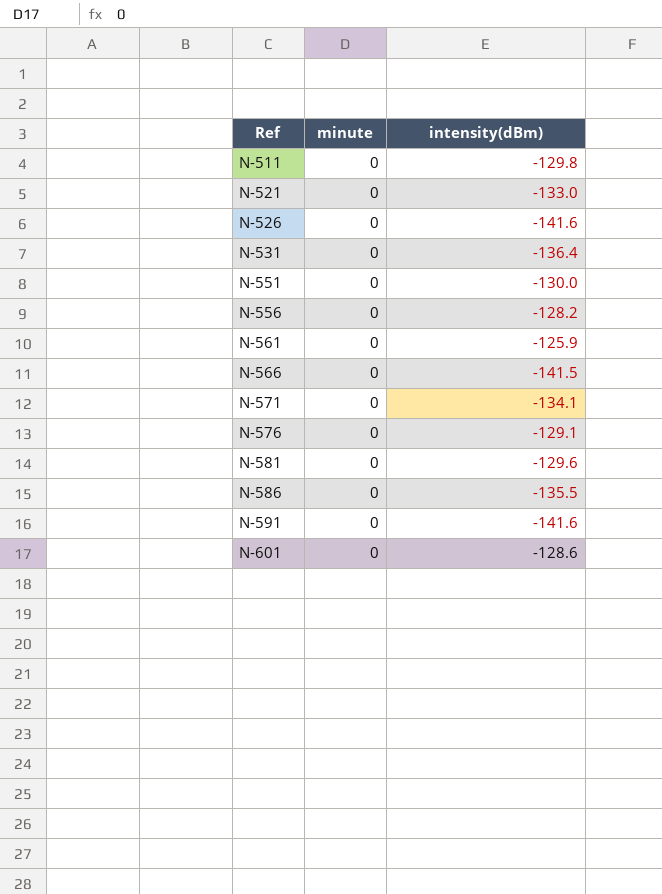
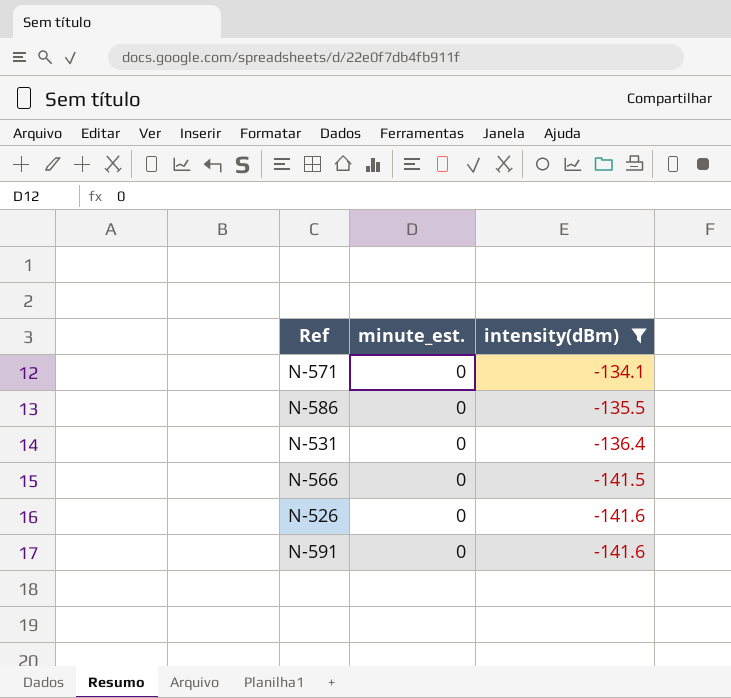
filter: none -> intensity(dBm) <= -134.1
row order: Ref ascending -> intensity(dBm) descending
column name: minute -> minute_est.

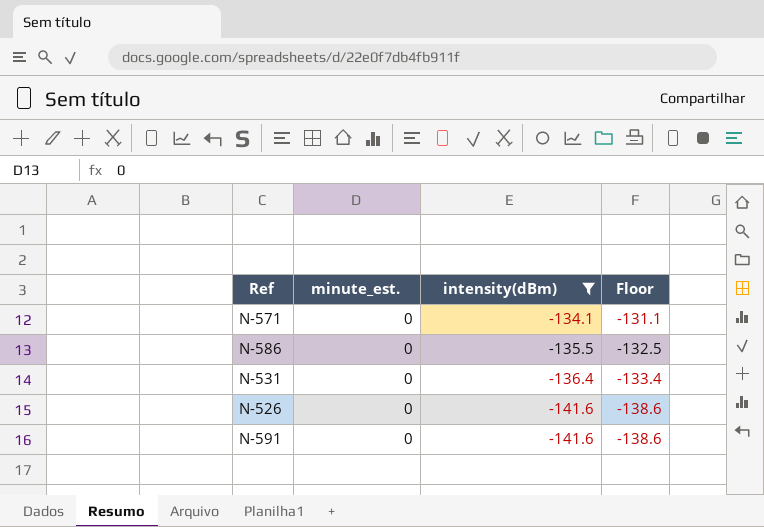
column Floor | formula: none -> [intensity(dBm)] + 3
row N-566: 0 | -141.5 -> none

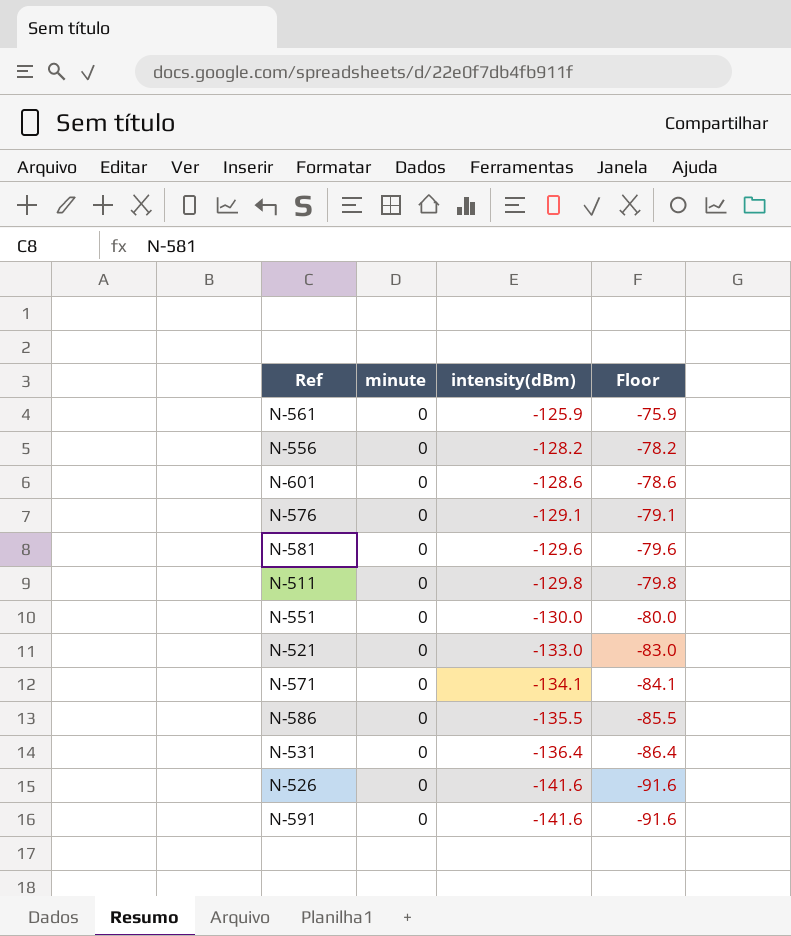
filter: intensity(dBm) <= -134.1 -> none
column name: minute_est. -> minute
column Floor | formula: [intensity(dBm)] + 3 -> [intensity(dBm)] + 50

